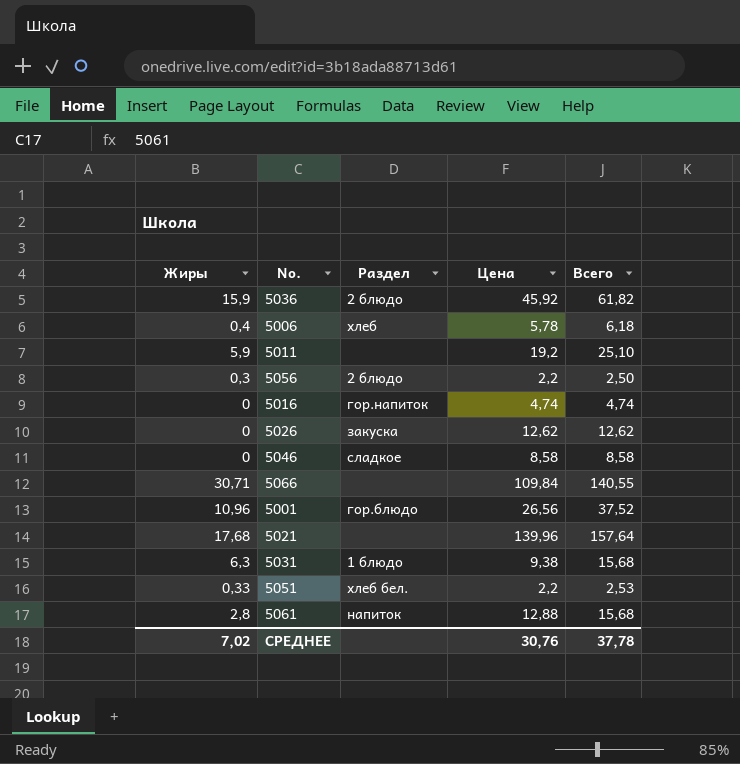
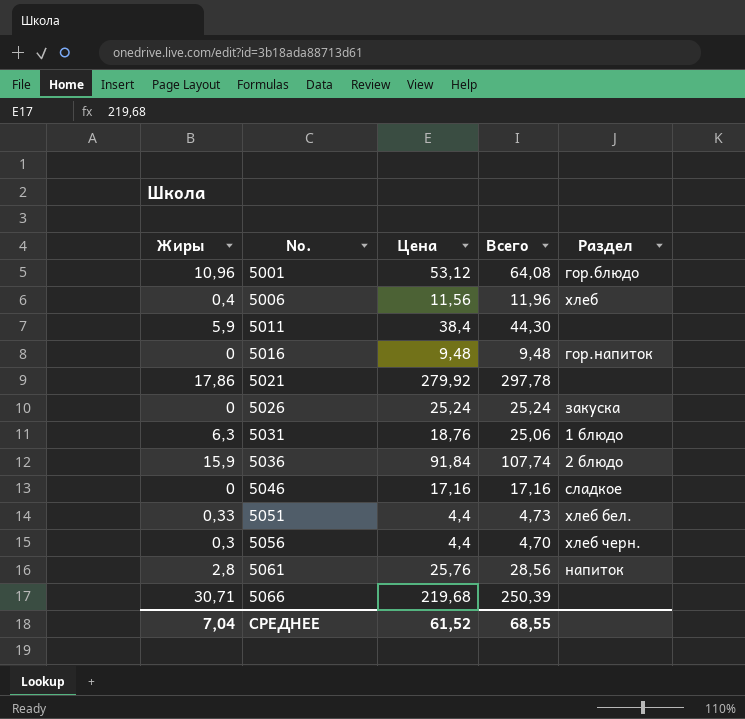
row order: none -> No. ascending
column Раздел | position: 3 -> 5
5001 | Цена: 26,56 -> 53,12
5001 | Всего: 37,52 -> 64,08
5006 | Цена: 5,78 -> 11,56
5006 | Всего: 6,18 -> 11,96
5011 | Цена: 19,2 -> 38,4
5011 | Всего: 25,10 -> 44,30
5016 | Цена: 4,74 -> 9,48
5016 | Всего: 4,74 -> 9,48
5021 | Жиры: 17,68 -> 17,86
5021 | Цена: 139,96 -> 279,92
5021 | Всего: 157,64 -> 297,78
5026 | Цена: 12,62 -> 25,24
5026 | Всего: 12,62 -> 25,24
5031 | Цена: 9,38 -> 18,76
5031 | Всего: 15,68 -> 25,06
5036 | Цена: 45,92 -> 91,84
5036 | Всего: 61,82 -> 107,74
5046 | Цена: 8,58 -> 17,16
5046 | Всего: 8,58 -> 17,16
5051 | Цена: 2,2 -> 4,4
5051 | Всего: 2,53 -> 4,73
5056 | Цена: 2,2 -> 4,4
5056 | Всего: 2,50 -> 4,70
5056 | Раздел: 2 блюдо -> хлеб черн.
5061 | Цена: 12,88 -> 25,76
5061 | Всего: 15,68 -> 28,56
5066 | Цена: 109,84 -> 219,68
5066 | Всего: 140,55 -> 250,39
СРЕДНЕЕ | Жиры: 7,02 -> 7,04
СРЕДНЕЕ | Цена: 30,76 -> 61,52
СРЕДНЕЕ | Всего: 37,78 -> 68,55

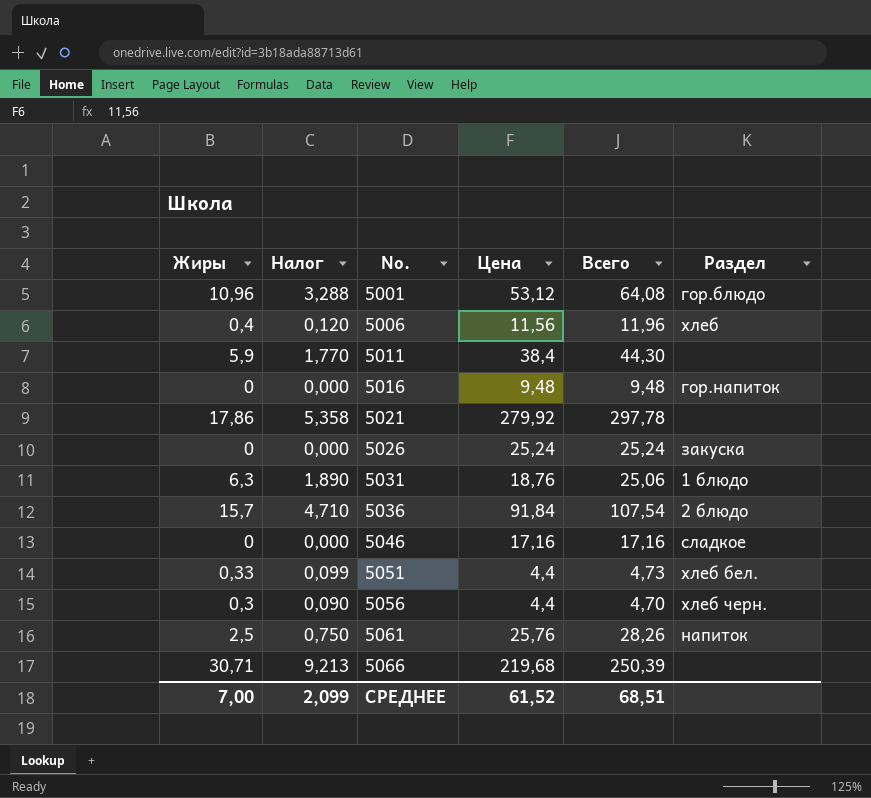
column Налог | formula: none -> [Жиры] * 0,3
5036 | Жиры: 15,9 -> 15,7
5036 | Всего: 107,74 -> 107,54
5061 | Жиры: 2,8 -> 2,5
5061 | Всего: 28,56 -> 28,26
СРЕДНЕЕ | Жиры: 7,04 -> 7,00
СРЕДНЕЕ | Всего: 68,55 -> 68,51

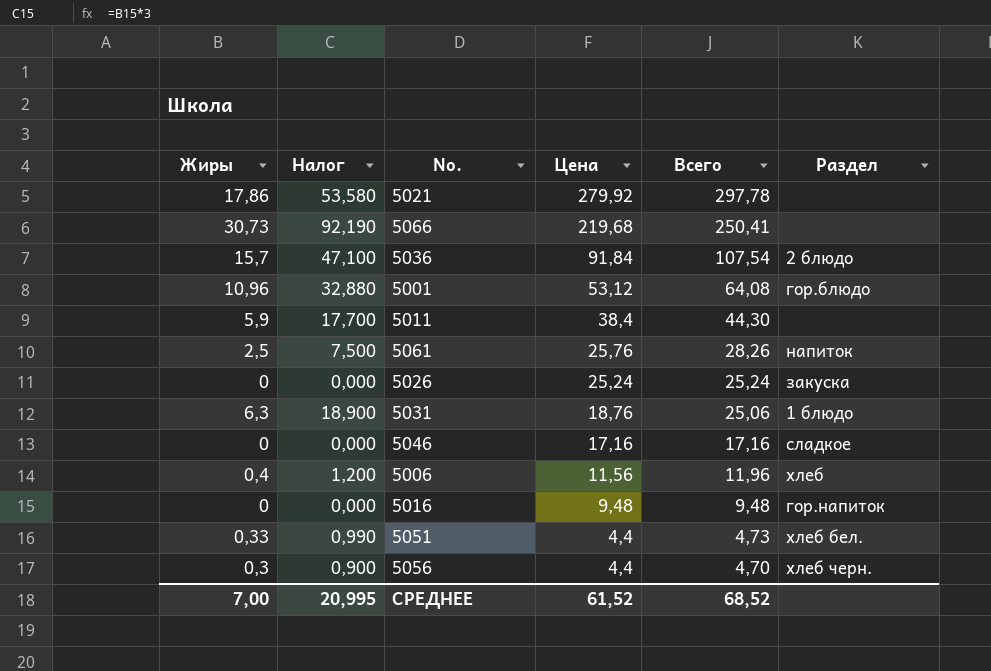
row order: No. ascending -> Цена descending
column Налог | formula: [Жиры] * 0,3 -> [Жиры] * 3
5066 | Жиры: 30,71 -> 30,73
5066 | Всего: 250,39 -> 250,41
СРЕДНЕЕ | Налог: 2,099 -> 20,995
СРЕДНЕЕ | Всего: 68,51 -> 68,52

